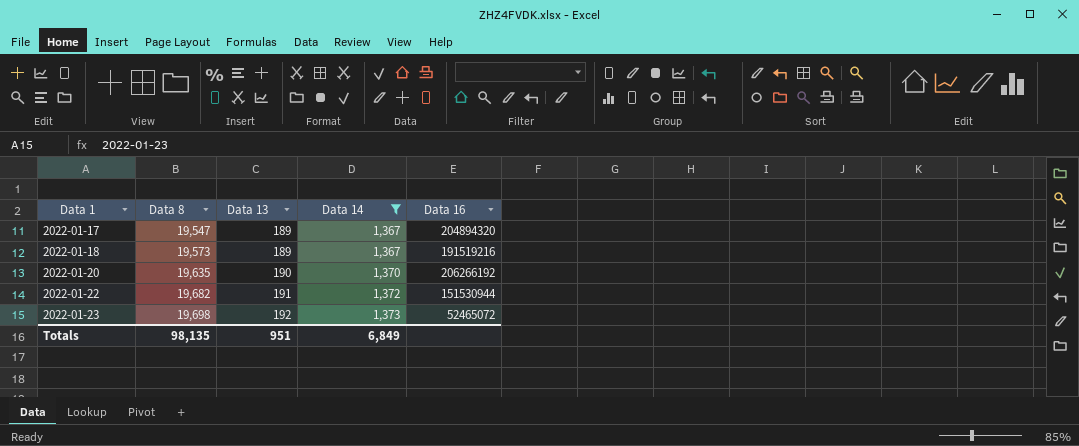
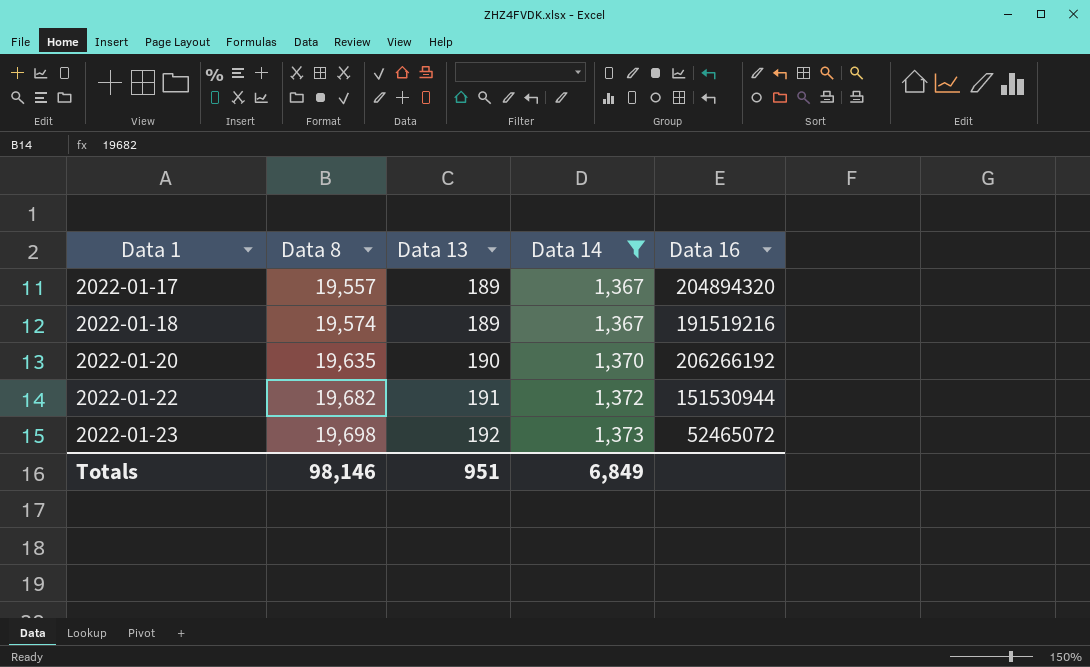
2022-01-17 | Data 8: 19,547 -> 19,557
2022-01-18 | Data 8: 19,573 -> 19,574
Totals | Data 8: 98,135 -> 98,146

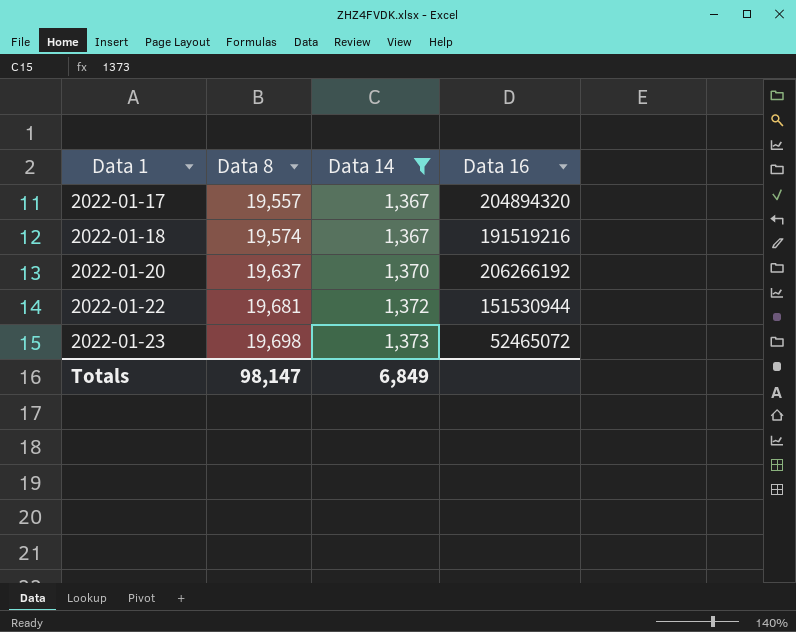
column Data 13 | position: 3 -> none
2022-01-20 | Data 8: 19,635 -> 19,637
2022-01-22 | Data 8: 19,682 -> 19,681
Totals | Data 8: 98,146 -> 98,147

